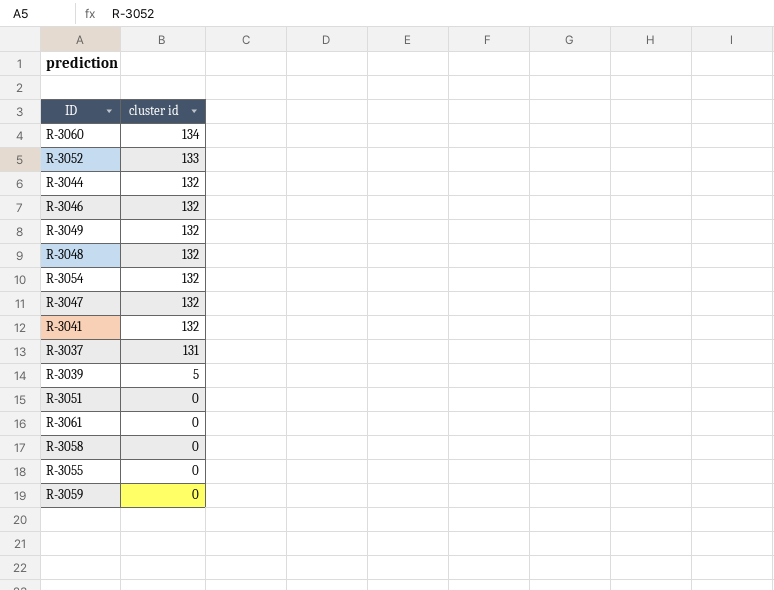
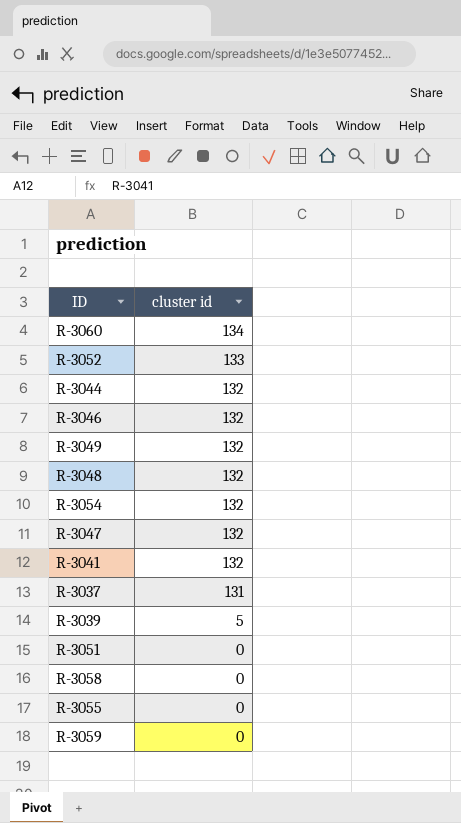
row R-3061: 0 -> none

